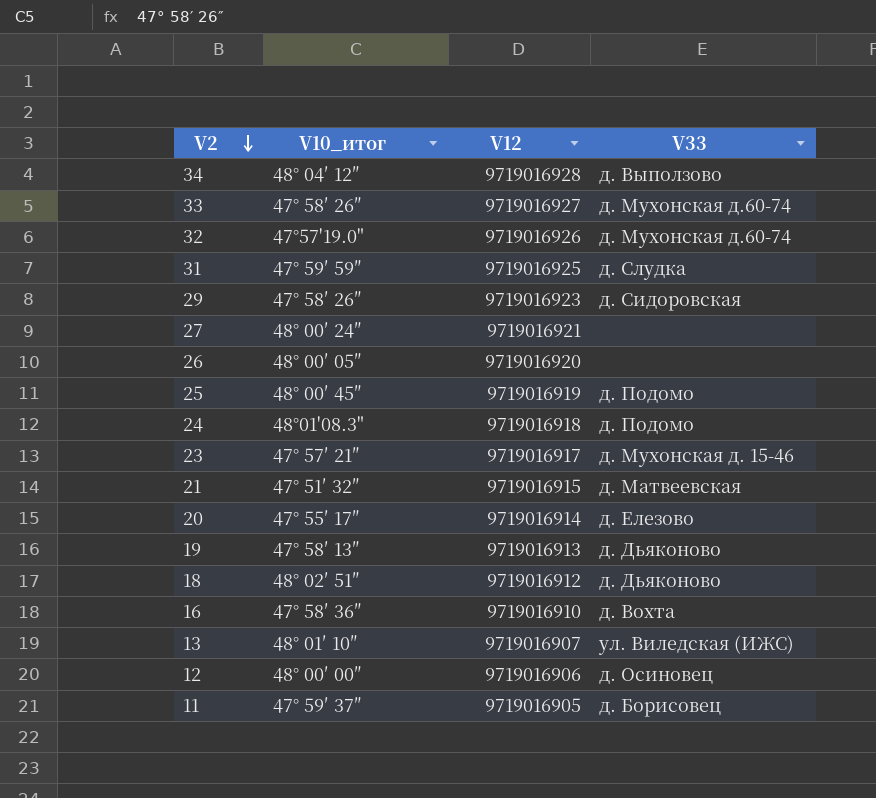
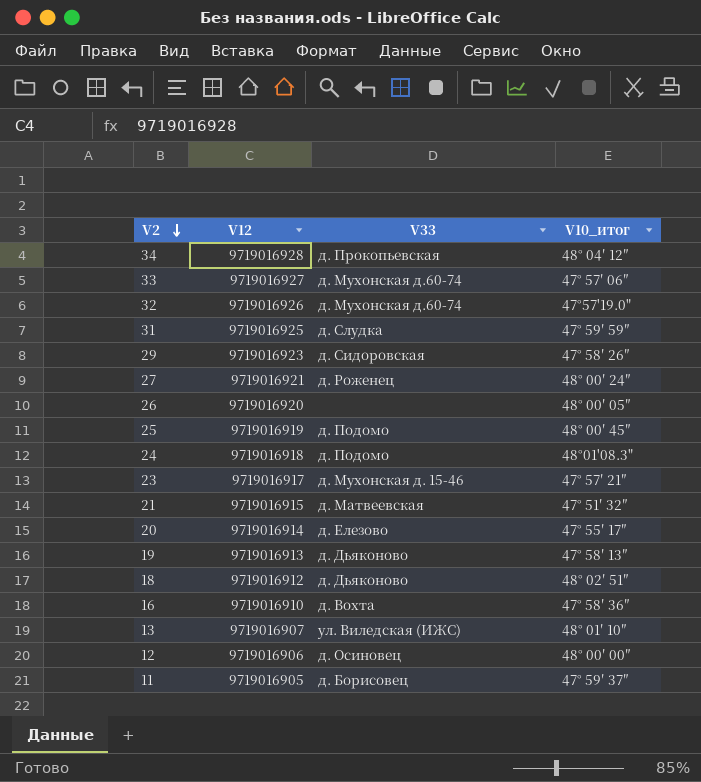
column V10_итог | position: 2 -> 4
34 | V33: д. Выползово -> д. Прокопьевская
33 | V10_итог: 47° 58′ 26″ -> 47° 57′ 06″
27 | V33: none -> д. Роженец

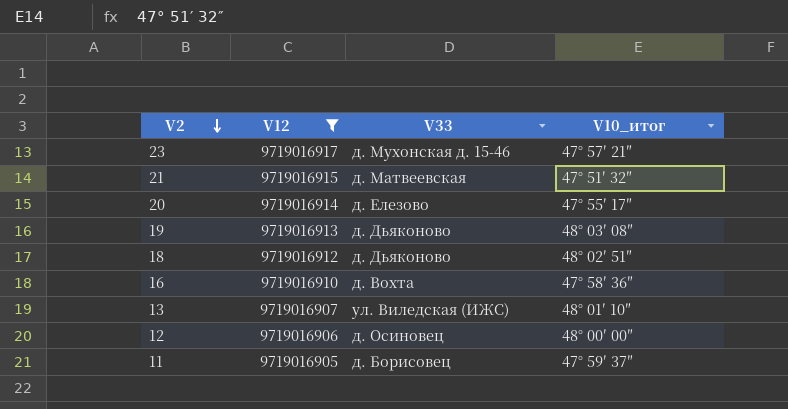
filter: none -> V12 <= 9719016917
19 | V10_итог: 47° 58′ 13″ -> 48° 03′ 08″

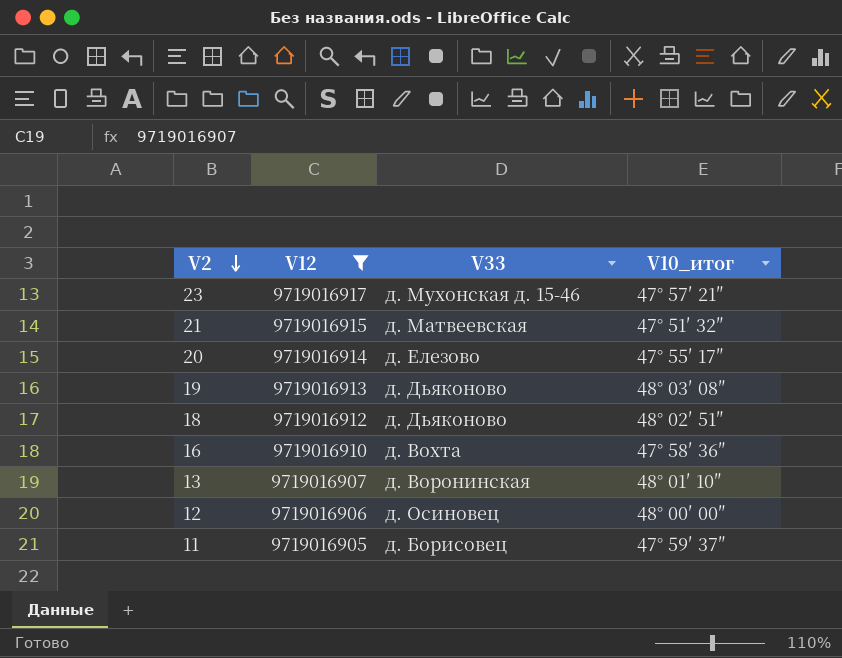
13 | V33: ул. Виледская (ИЖС) -> д. Воронинская

